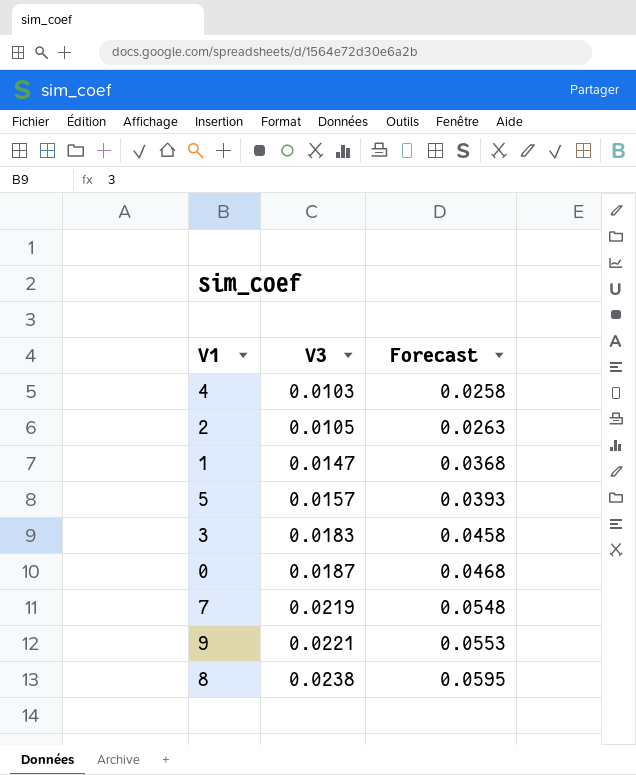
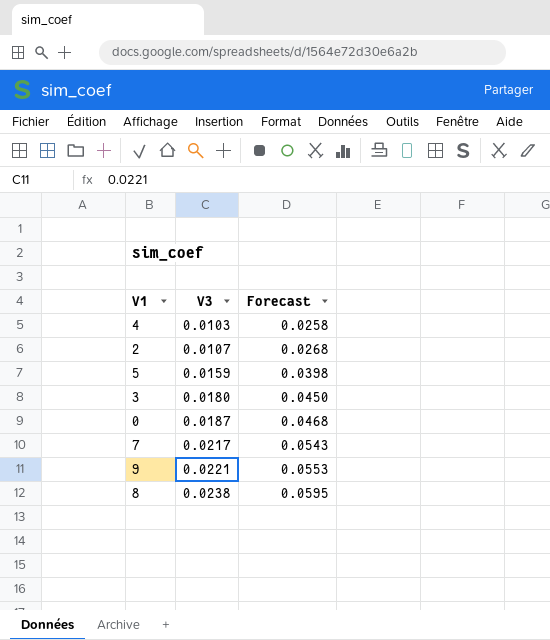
row 1: 0.0147 | 0.0368 -> none
2 | V3: 0.0105 -> 0.0107
2 | Forecast: 0.0263 -> 0.0268
5 | V3: 0.0157 -> 0.0159
5 | Forecast: 0.0393 -> 0.0398
3 | V3: 0.0183 -> 0.0180
3 | Forecast: 0.0458 -> 0.0450
7 | V3: 0.0219 -> 0.0217
7 | Forecast: 0.0548 -> 0.0543

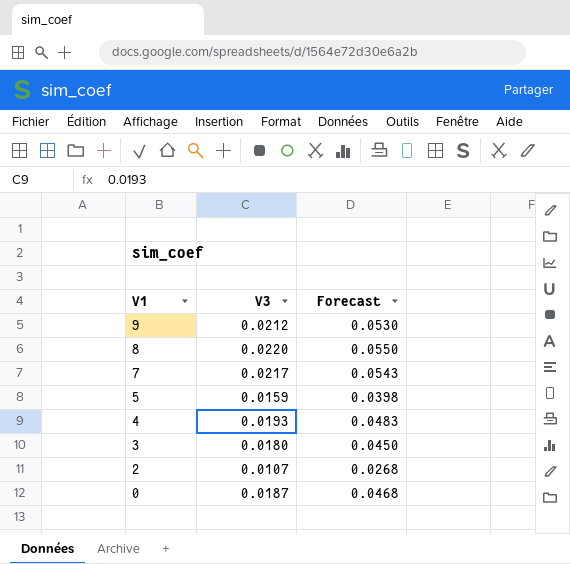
row order: V3 ascending -> V1 descending
9 | V3: 0.0221 -> 0.0212
9 | Forecast: 0.0553 -> 0.0530
8 | V3: 0.0238 -> 0.0220
8 | Forecast: 0.0595 -> 0.0550
4 | V3: 0.0103 -> 0.0193
4 | Forecast: 0.0258 -> 0.0483

